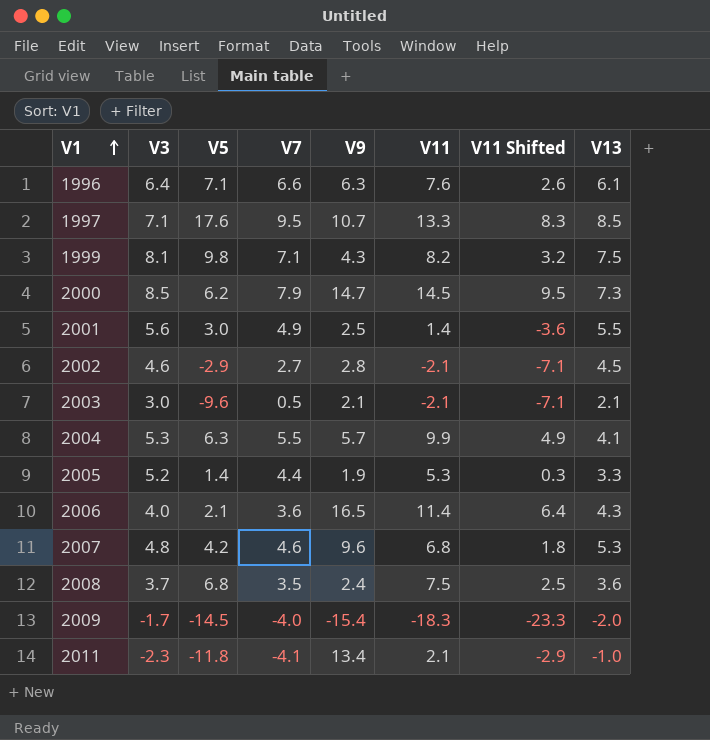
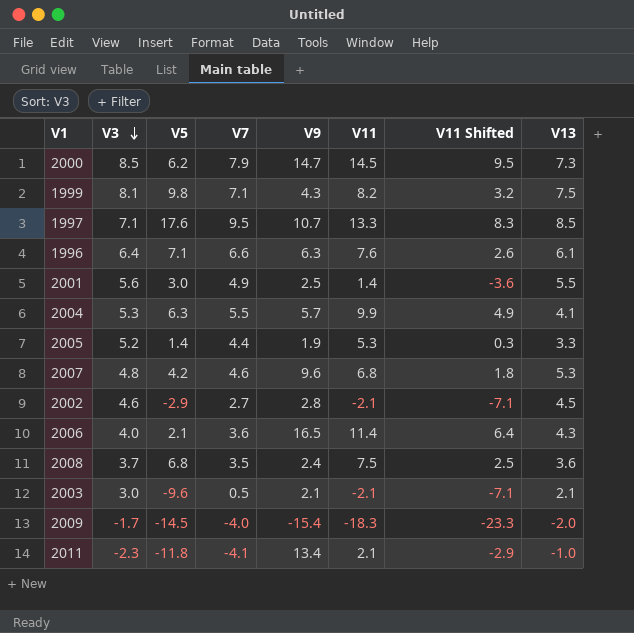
row order: V1 ascending -> V3 descending

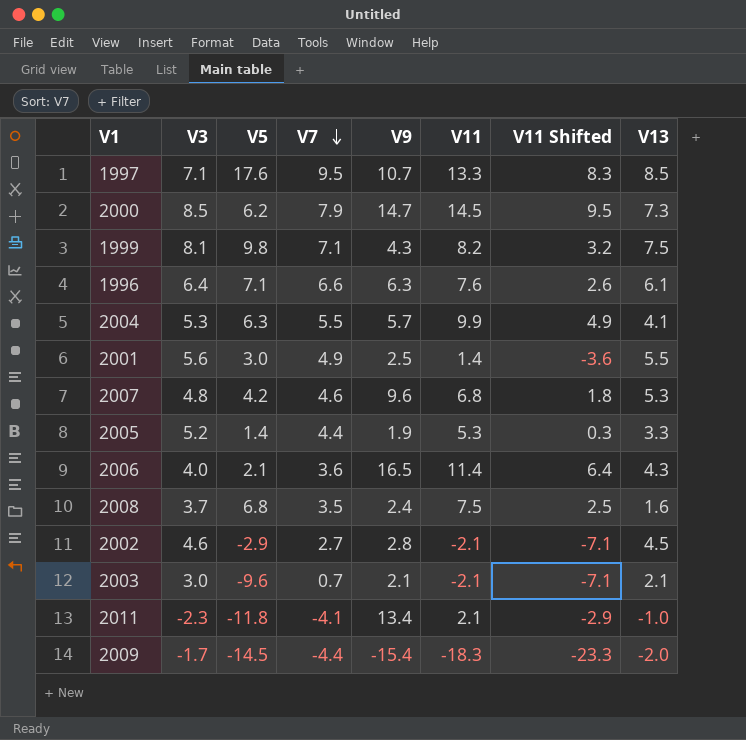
row order: V3 descending -> V7 descending
2008 | V13: 3.6 -> 1.6
2003 | V7: 0.5 -> 0.7
2009 | V7: -4.0 -> -4.4

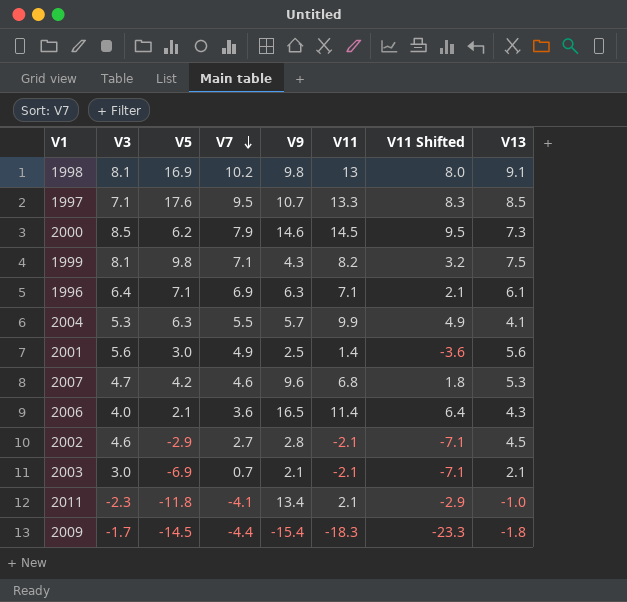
row 2005: 5.2 | 1.4 | 4.4 | 1.9 | 5.3 | 0.3 | 3.3 -> none
row 2008: 3.7 | 6.8 | 3.5 | 2.4 | 7.5 | 2.5 | 1.6 -> none
row 1998: none -> 8.1 | 16.9 | 10.2 | 9.8 | 13 | 8.0 | 9.1
2000 | V9: 14.7 -> 14.6
1996 | V7: 6.6 -> 6.9
1996 | V11: 7.6 -> 7.1
1996 | V11 Shifted: 2.6 -> 2.1
2001 | V13: 5.5 -> 5.6
2007 | V3: 4.8 -> 4.7
2003 | V5: -9.6 -> -6.9
2009 | V13: -2.0 -> -1.8

